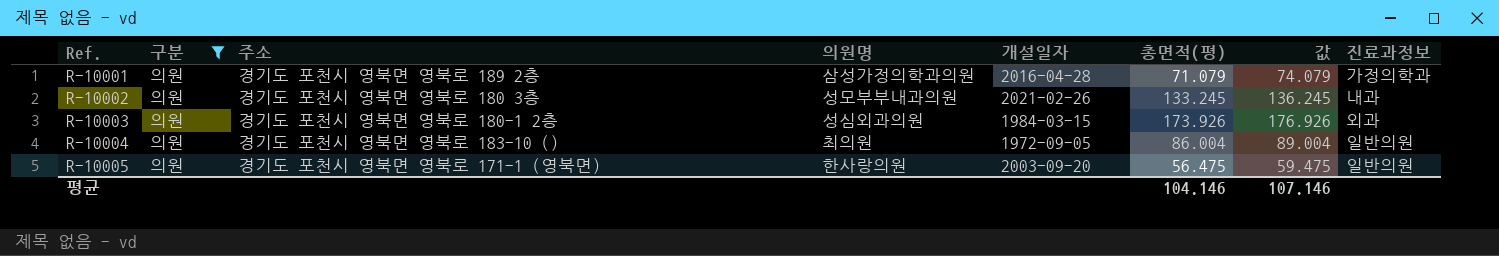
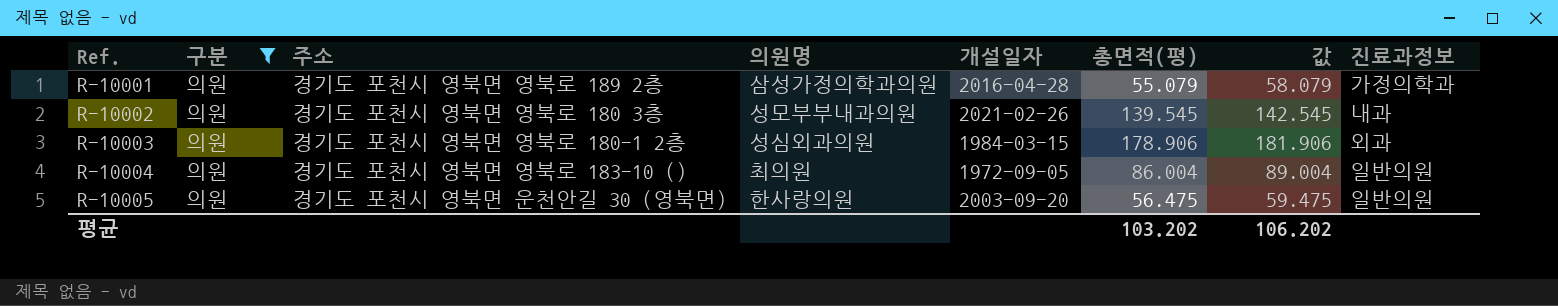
R-10001 | 총면적(평): 71.079 -> 55.079
R-10001 | 값: 74.079 -> 58.079
R-10002 | 총면적(평): 133.245 -> 139.545
R-10002 | 값: 136.245 -> 142.545
R-10003 | 총면적(평): 173.926 -> 178.906
R-10003 | 값: 176.926 -> 181.906
R-10005 | 주소: 경기도 포천시 영북면 영북로 171-1 (영북면) -> 경기도 포천시 영북면 운천안길 30 (영북면)
평균 | 총면적(평): 104.146 -> 103.202
평균 | 값: 107.146 -> 106.202

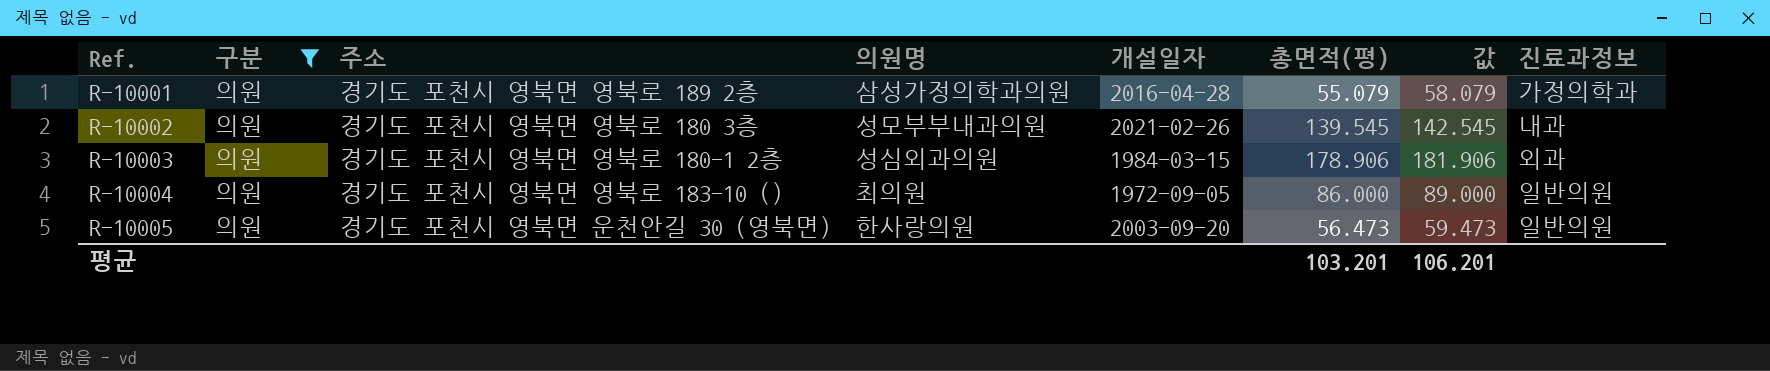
R-10004 | 총면적(평): 86.004 -> 86.000
R-10004 | 값: 89.004 -> 89.000
R-10005 | 총면적(평): 56.475 -> 56.473
R-10005 | 값: 59.475 -> 59.473
평균 | 총면적(평): 103.202 -> 103.201
평균 | 값: 106.202 -> 106.201

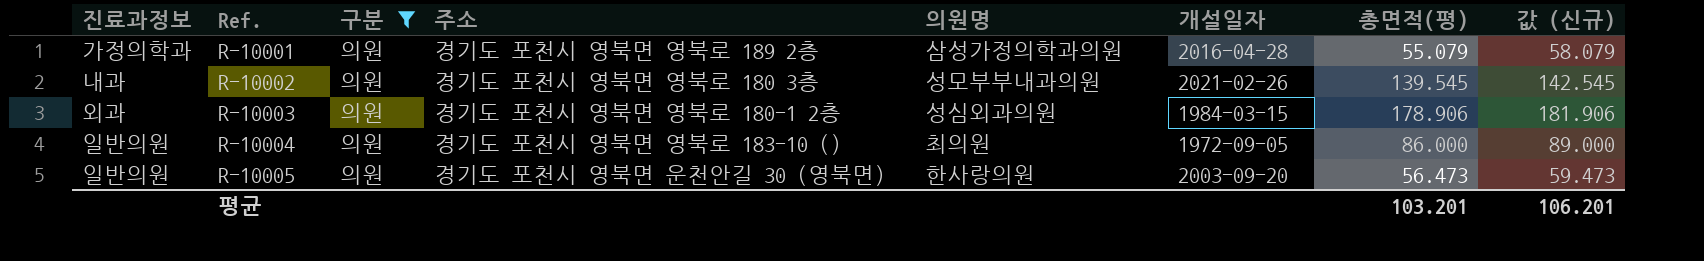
column 진료과정보 | position: 8 -> 1
column name: 값 -> 값 (신규)

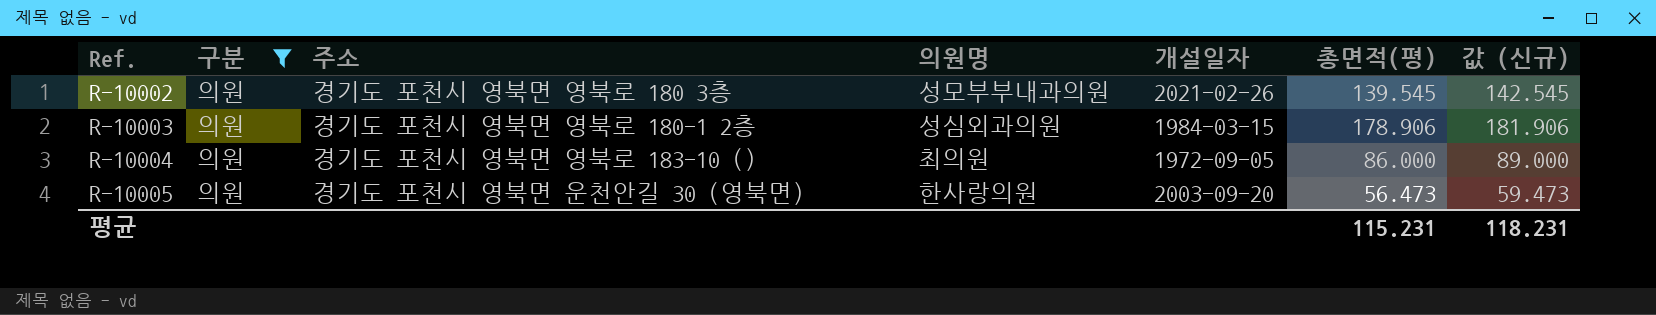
column 진료과정보 | position: 1 -> none
row R-10001: 가정의학과 | 의원 | 경기도 포천시 영북면 영북로 189 2층 | 삼성가정의학과의원 | 2016-04-28 | 55.079 | 58.079 -> none
평균 | 총면적(평): 103.201 -> 115.231
평균 | 값 (신규): 106.201 -> 118.231

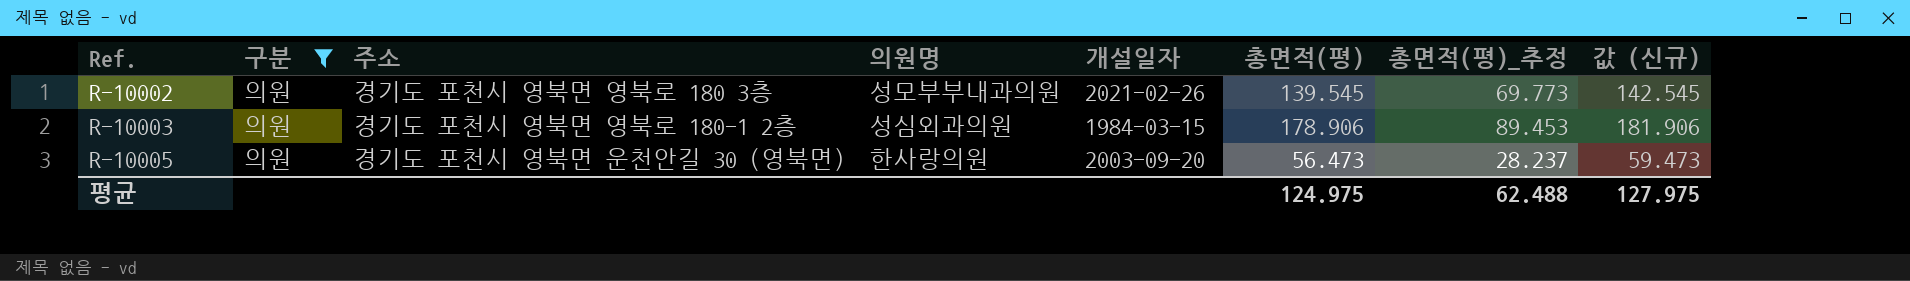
column 총면적(평)_추정 | formula: none -> [총면적(평)] * 0.5
row R-10004: 의원 | 경기도 포천시 영북면 영북로 183-10 () | 최의원 | 1972-09-05 | 86.000 | 89.000 -> none
평균 | 총면적(평): 115.231 -> 124.975
평균 | 값 (신규): 118.231 -> 127.975

